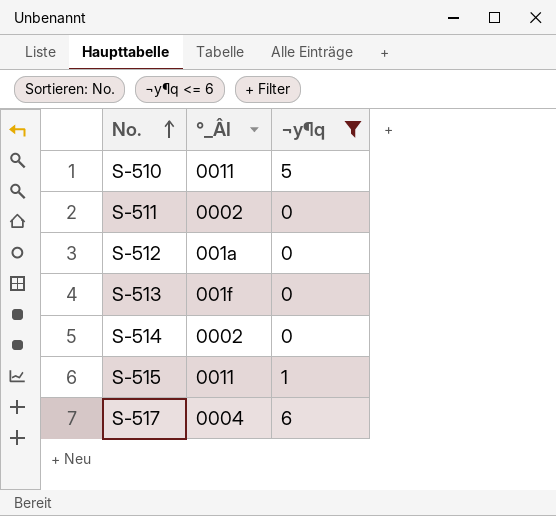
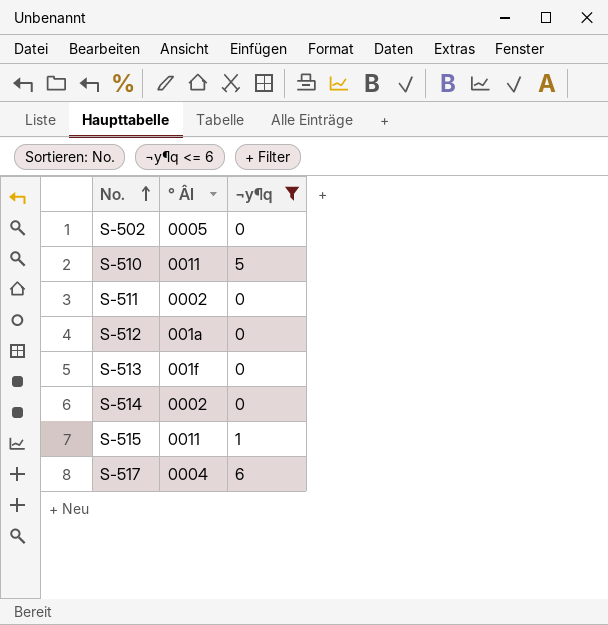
column name: °_ÂI -> ° ÂI
row S-502: none -> 0005 | 0

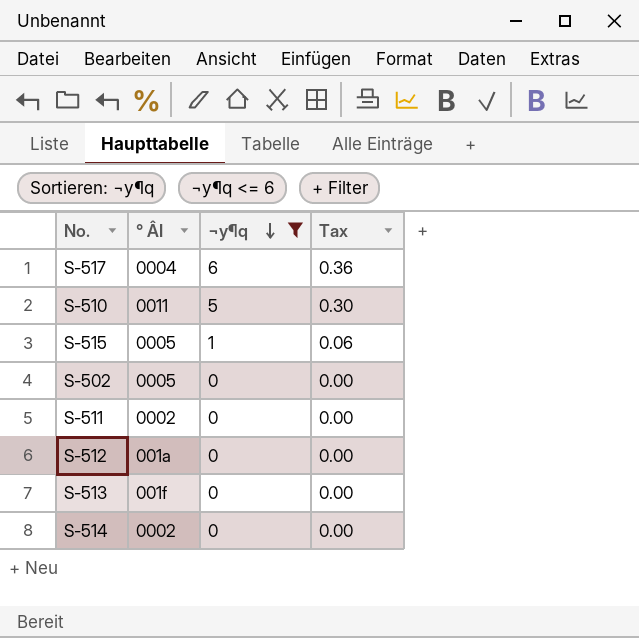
row order: No. ascending -> ¬y¶q descending
column Tax | formula: none -> [¬y¶q] * 0.06
S-515 | ° ÂI: 0011 -> 0005

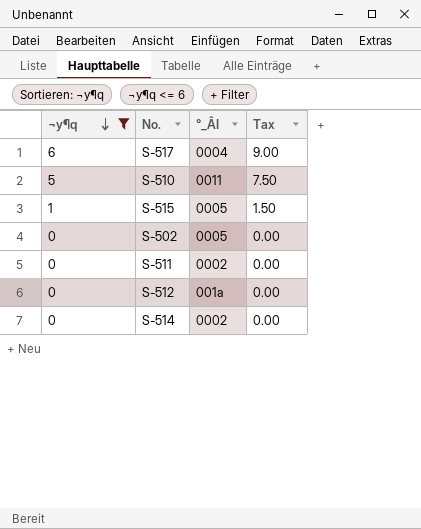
column ¬y¶q | position: 3 -> 1
column name: ° ÂI -> °_ÂI
column Tax | formula: [¬y¶q] * 0.06 -> [¬y¶q] * 1.5
row S-513: 001f | 0 | 0.00 -> none

